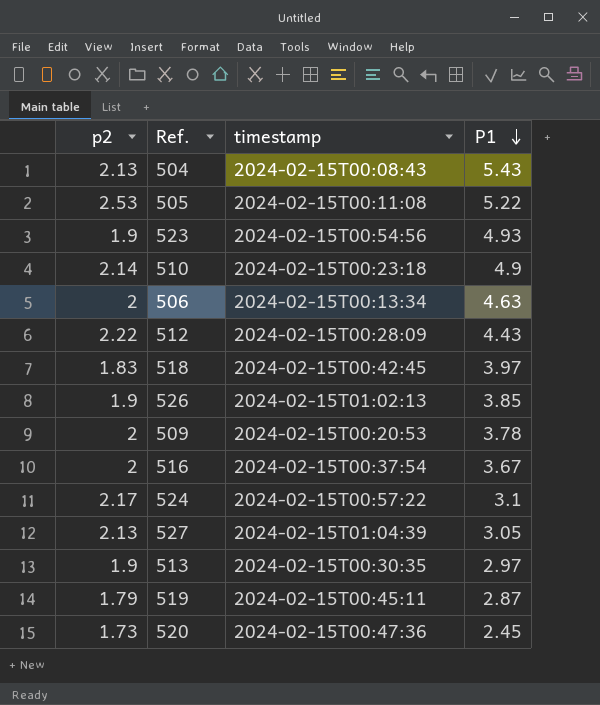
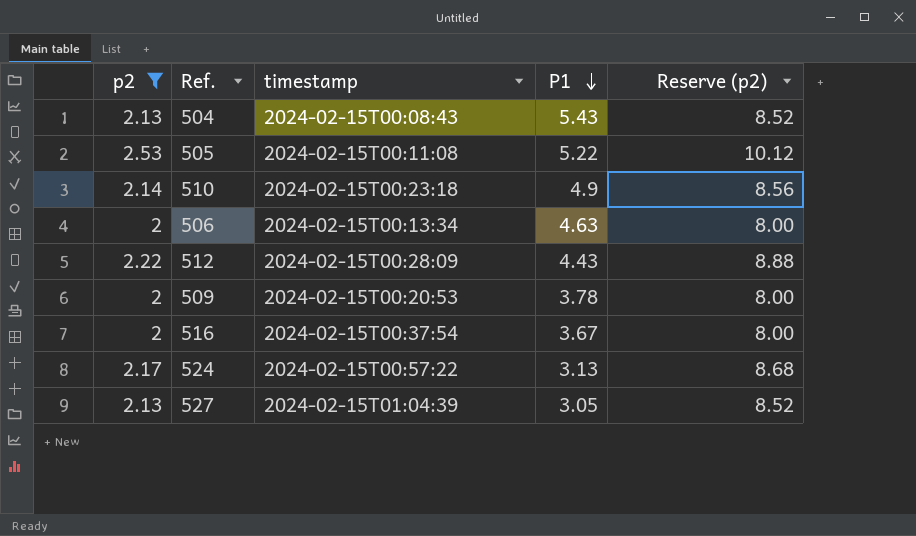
filter: none -> p2 >= 2
column Reserve (p2) | formula: none -> [p2] * 4
524 | P1: 3.1 -> 3.13

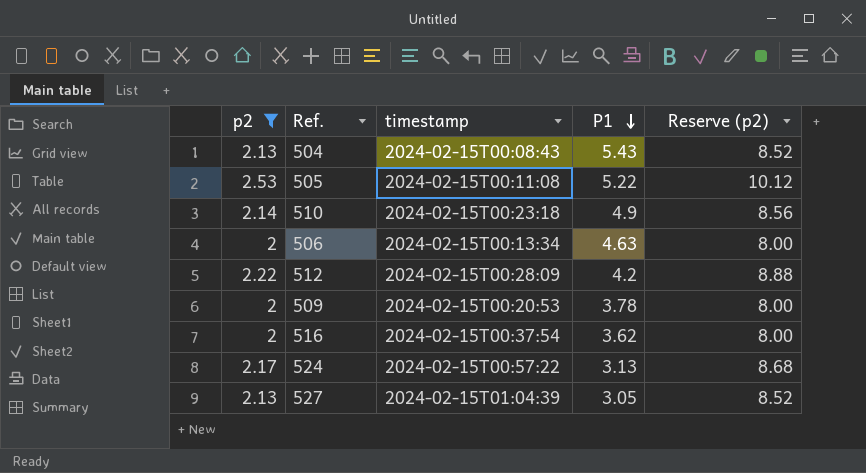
512 | P1: 4.43 -> 4.2
516 | P1: 3.67 -> 3.62

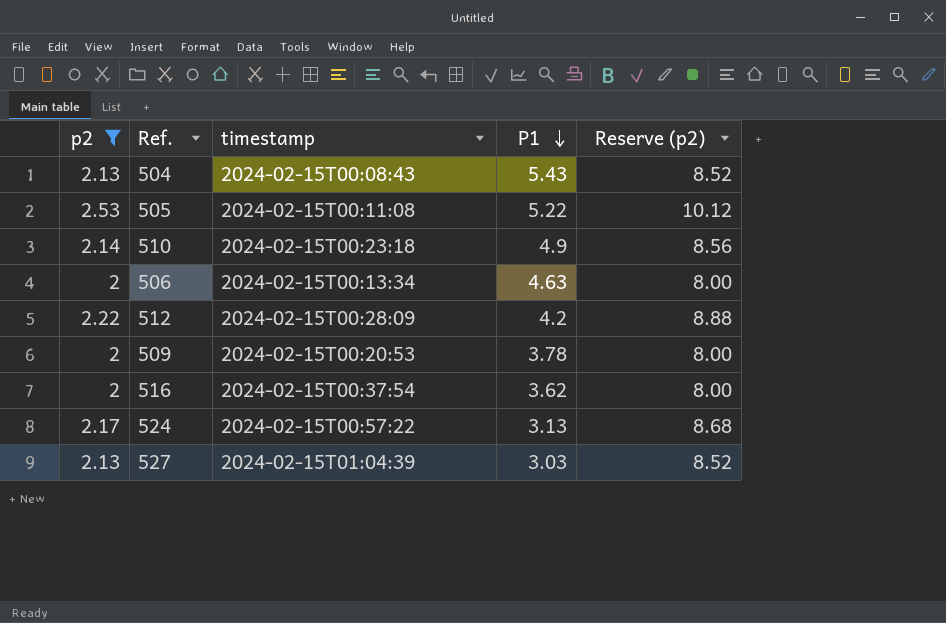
527 | P1: 3.05 -> 3.03

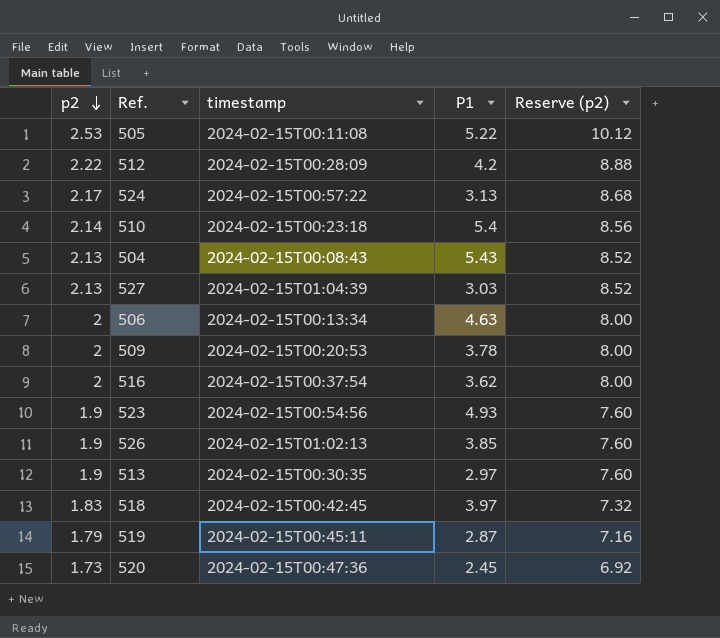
filter: p2 >= 2 -> none
row order: P1 descending -> p2 descending
510 | P1: 4.9 -> 5.4

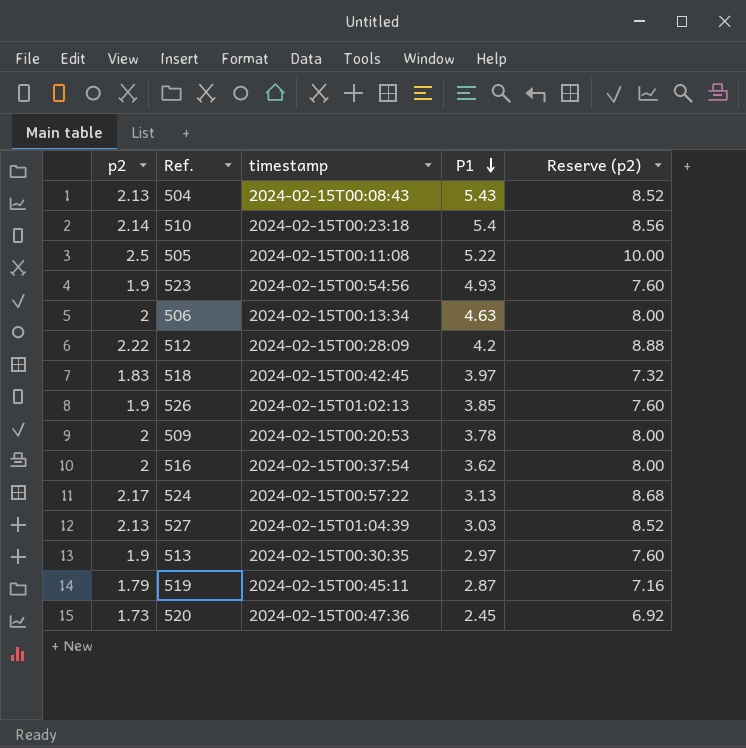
row order: p2 descending -> P1 descending
505 | p2: 2.53 -> 2.5
505 | Reserve (p2): 10.12 -> 10.00

